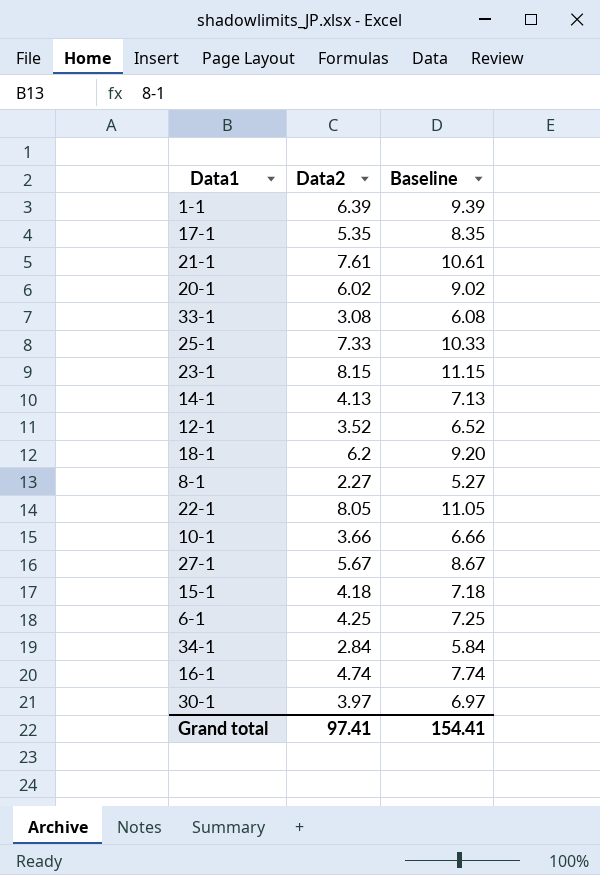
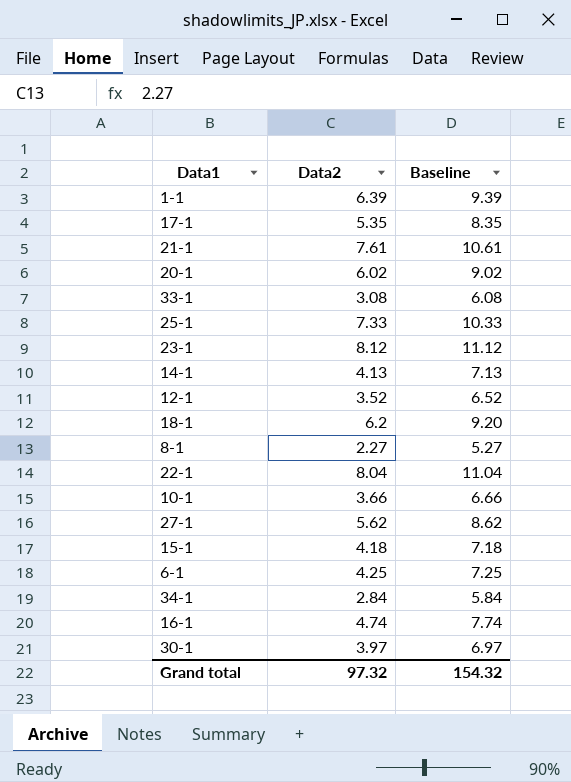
23-1 | Data2: 8.15 -> 8.12
23-1 | Baseline: 11.15 -> 11.12
22-1 | Data2: 8.05 -> 8.04
22-1 | Baseline: 11.05 -> 11.04
27-1 | Data2: 5.67 -> 5.62
27-1 | Baseline: 8.67 -> 8.62
Grand total | Data2: 97.41 -> 97.32
Grand total | Baseline: 154.41 -> 154.32

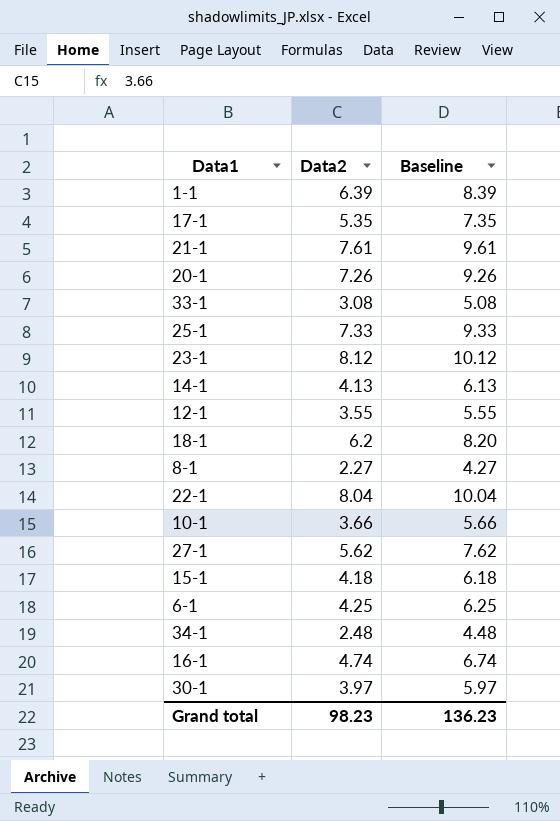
column Baseline | formula: [Data2] + 3 -> [Data2] + 2
20-1 | Data2: 6.02 -> 7.26
12-1 | Data2: 3.52 -> 3.55
34-1 | Data2: 2.84 -> 2.48
Grand total | Data2: 97.32 -> 98.23
Grand total | Baseline: 154.32 -> 136.23

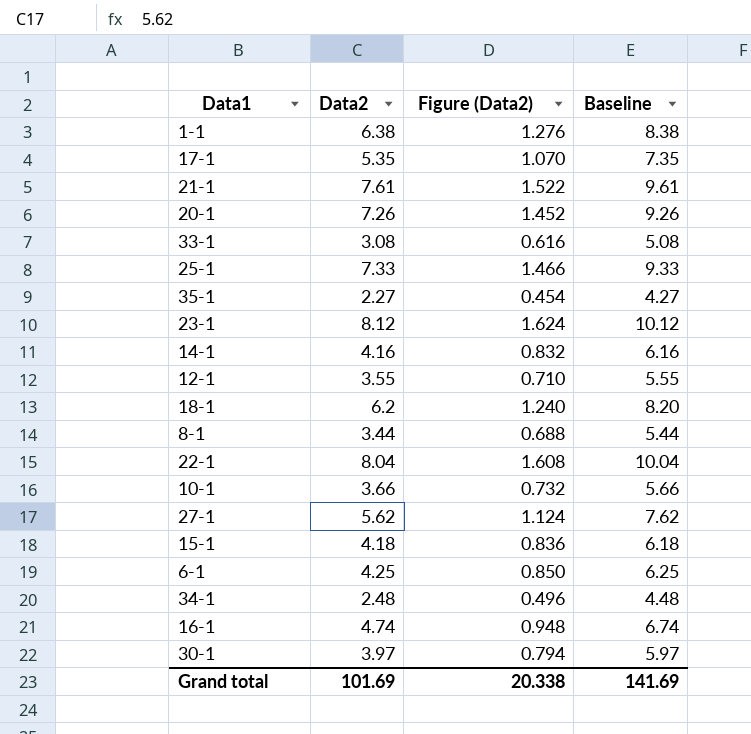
column Figure (Data2) | formula: none -> [Data2] * 0.2
1-1 | Data2: 6.39 -> 6.38
1-1 | Baseline: 8.39 -> 8.38
row 35-1: none -> 2.27 | 0.454 | 4.27
14-1 | Data2: 4.13 -> 4.16
14-1 | Baseline: 6.13 -> 6.16
8-1 | Data2: 2.27 -> 3.44
8-1 | Baseline: 4.27 -> 5.44
Grand total | Data2: 98.23 -> 101.69
Grand total | Baseline: 136.23 -> 141.69

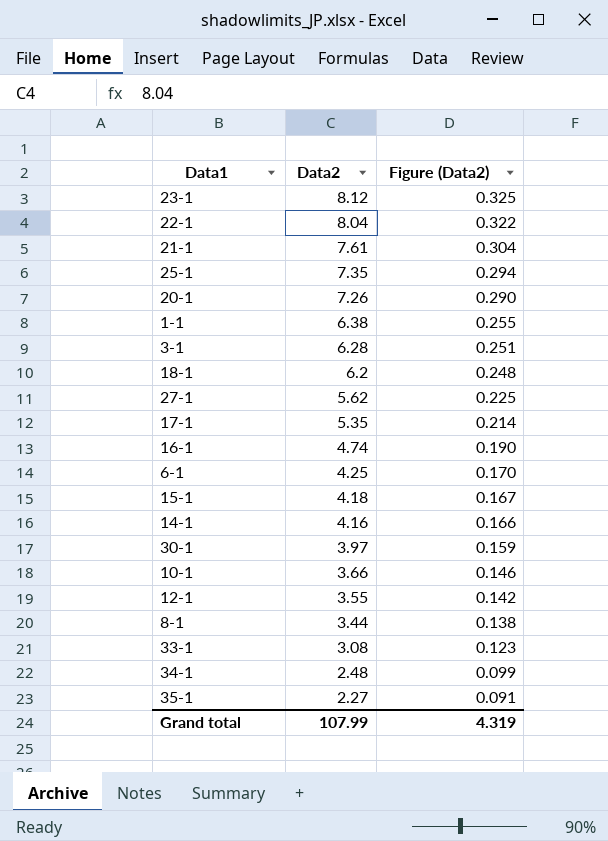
row order: none -> Data2 descending
column Baseline | formula: [Data2] + 2 -> none
column Figure (Data2) | formula: [Data2] * 0.2 -> [Data2] * 0.04
25-1 | Data2: 7.33 -> 7.35
row 3-1: none -> 6.28 | 0.251
Grand total | Data2: 101.69 -> 107.99
Grand total | Figure (Data2): 20.338 -> 4.319

